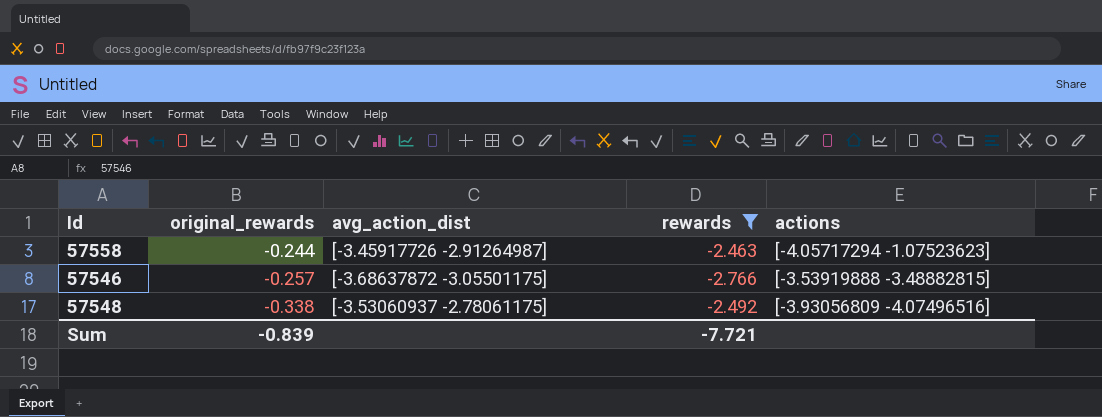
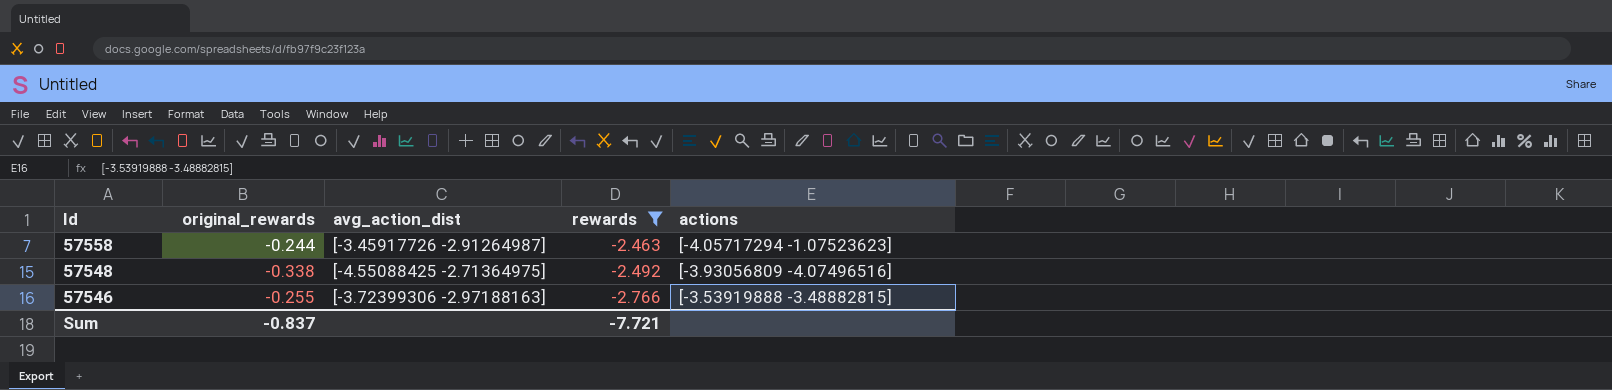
row order: original_rewards descending -> Id descending
57548 | avg_action_dist: [-3.53060937 -2.78061175] -> [-4.55088425 -2.71364975]
57546 | original_rewards: -0.257 -> -0.255
57546 | avg_action_dist: [-3.68637872 -3.05501175] -> [-3.72399306 -2.97188163]
Sum | original_rewards: -0.839 -> -0.837

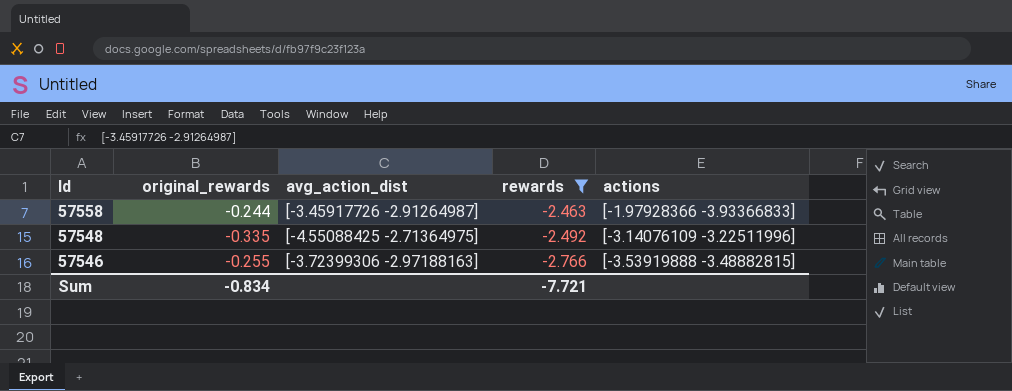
57558 | actions: [-4.05717294 -1.07523623] -> [-1.97928366 -3.93366833]
57548 | original_rewards: -0.338 -> -0.335
57548 | actions: [-3.93056809 -4.07496516] -> [-3.14076109 -3.22511996]
Sum | original_rewards: -0.837 -> -0.834

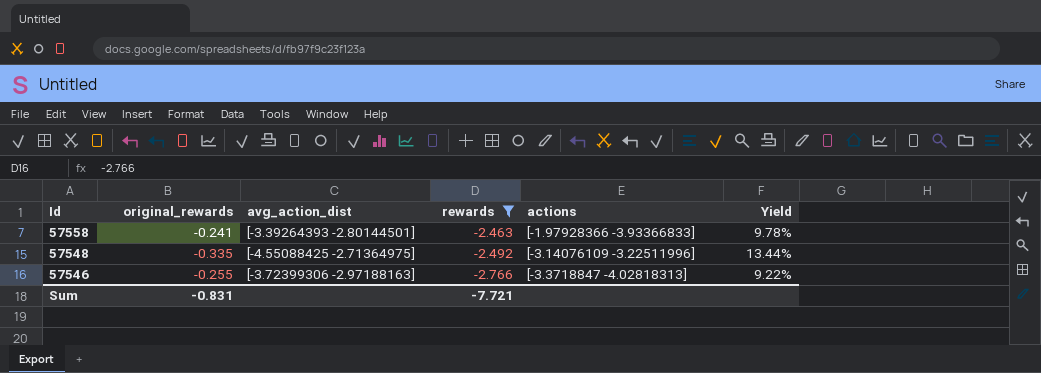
column Yield | formula: none -> [original_rewards] / [rewards]
57558 | original_rewards: -0.244 -> -0.241
57558 | avg_action_dist: [-3.45917726 -2.91264987] -> [-3.39264393 -2.80144501]
57546 | actions: [-3.53919888 -3.48882815] -> [-3.3718847 -4.02818313]
Sum | original_rewards: -0.834 -> -0.831

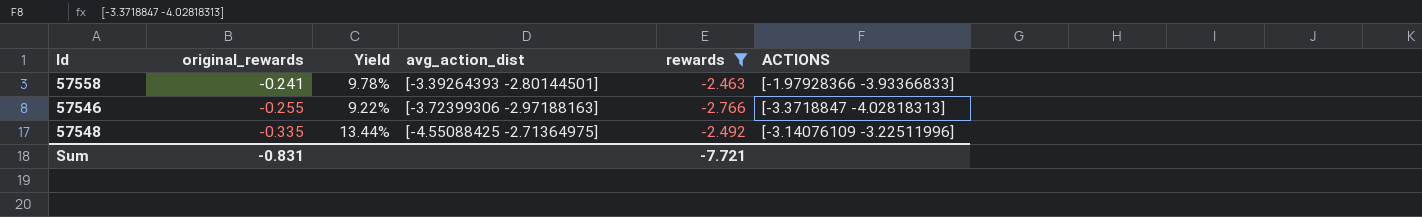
row order: Id descending -> original_rewards descending
column Yield | position: 6 -> 3
column name: actions -> ACTIONS

